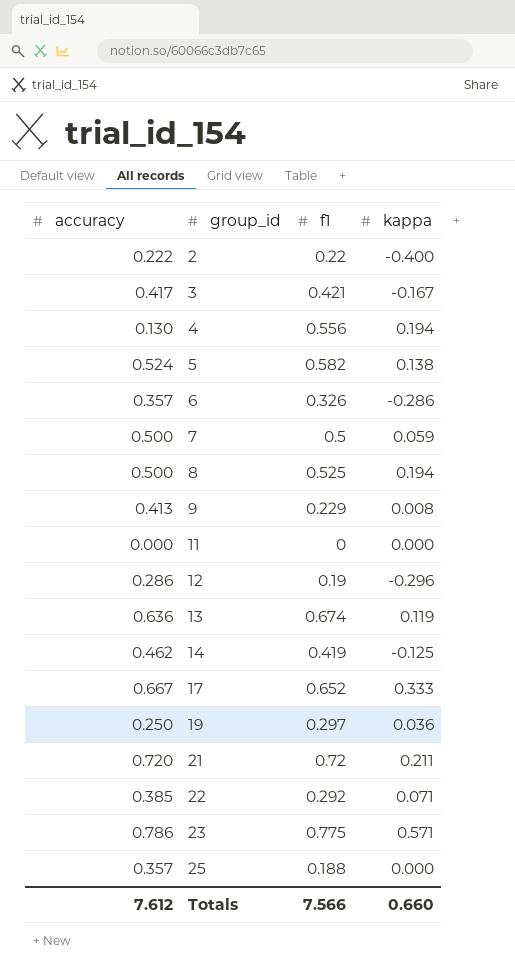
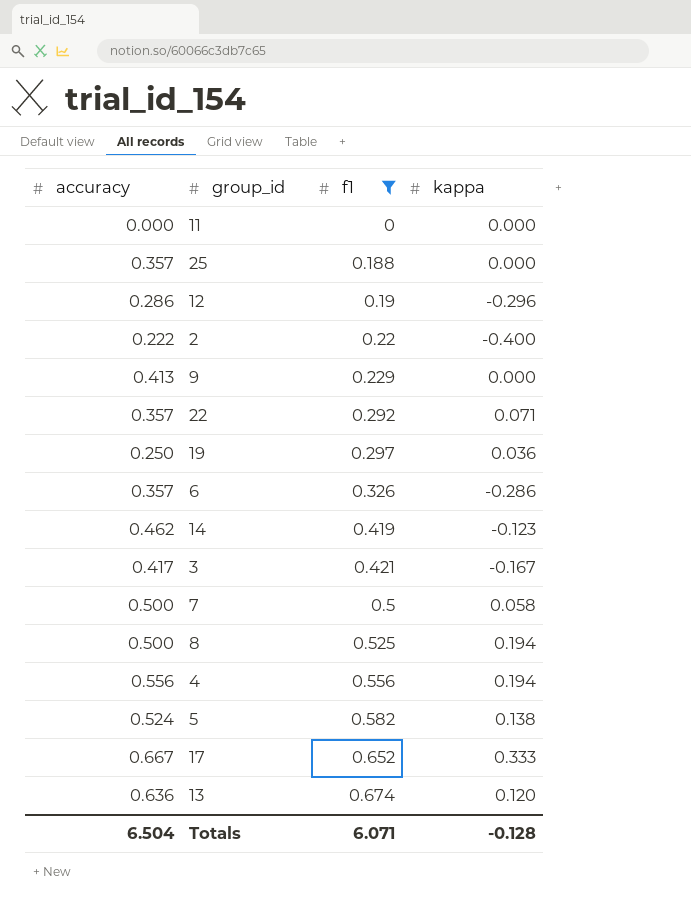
filter: none -> f1 <= 0.674
row order: group_id ascending -> f1 ascending
9 | kappa: 0.008 -> 0.000
22 | accuracy: 0.385 -> 0.357
14 | kappa: -0.125 -> -0.123
7 | kappa: 0.059 -> 0.058
4 | accuracy: 0.130 -> 0.556
13 | kappa: 0.119 -> 0.120
Totals | accuracy: 7.612 -> 6.504
Totals | f1: 7.566 -> 6.071
Totals | kappa: 0.660 -> -0.128

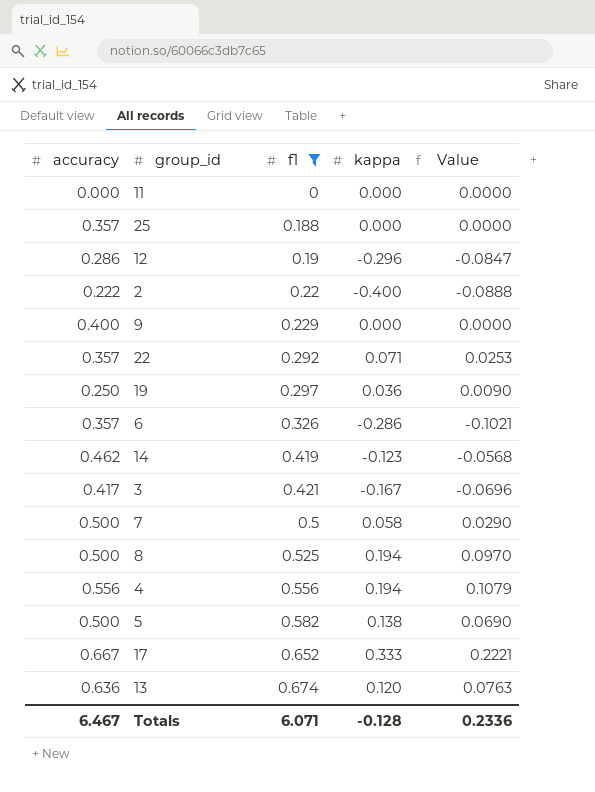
column Value | formula: none -> [accuracy] * [kappa]
9 | accuracy: 0.413 -> 0.400
5 | accuracy: 0.524 -> 0.500
Totals | accuracy: 6.504 -> 6.467

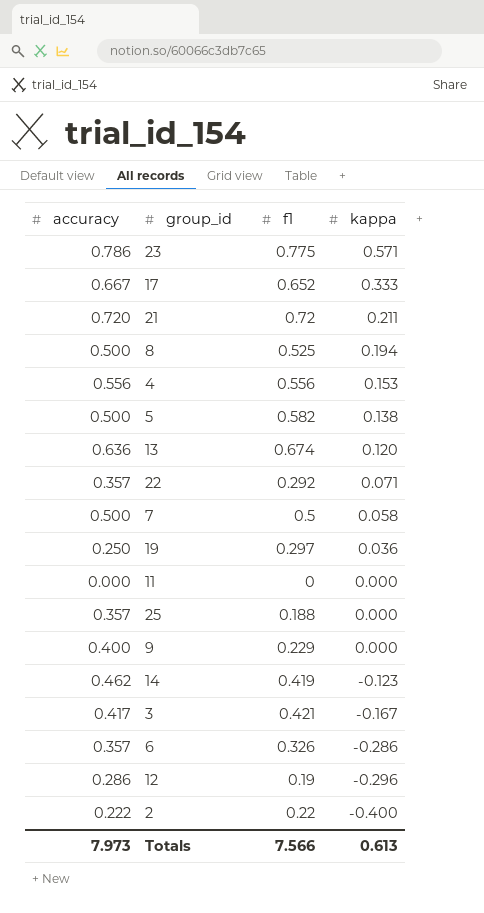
filter: f1 <= 0.674 -> none
row order: f1 ascending -> kappa descending
column Value | formula: [accuracy] * [kappa] -> none
4 | kappa: 0.194 -> 0.153
Totals | accuracy: 6.467 -> 7.973
Totals | f1: 6.071 -> 7.566
Totals | kappa: -0.128 -> 0.613

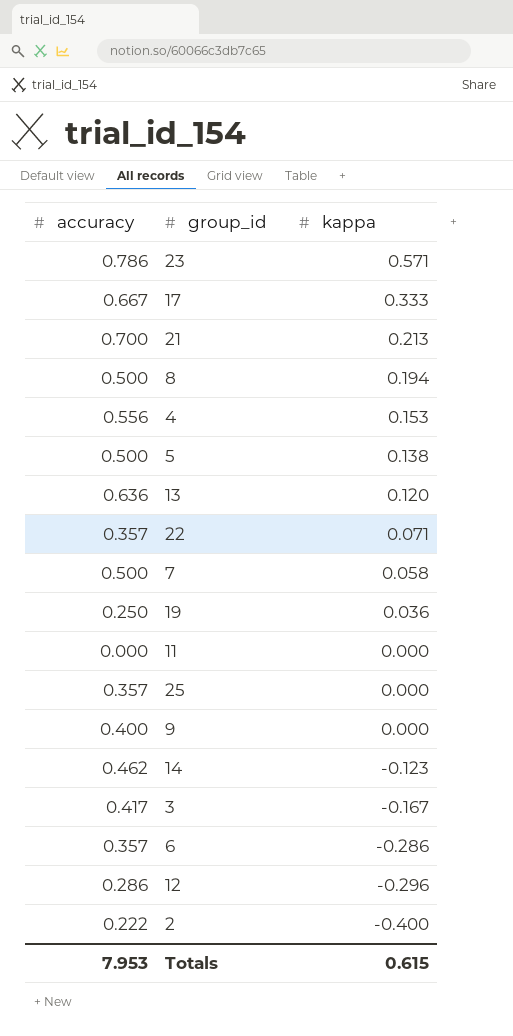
column f1 | position: 3 -> none
21 | accuracy: 0.720 -> 0.700
21 | kappa: 0.211 -> 0.213
Totals | accuracy: 7.973 -> 7.953
Totals | kappa: 0.613 -> 0.615

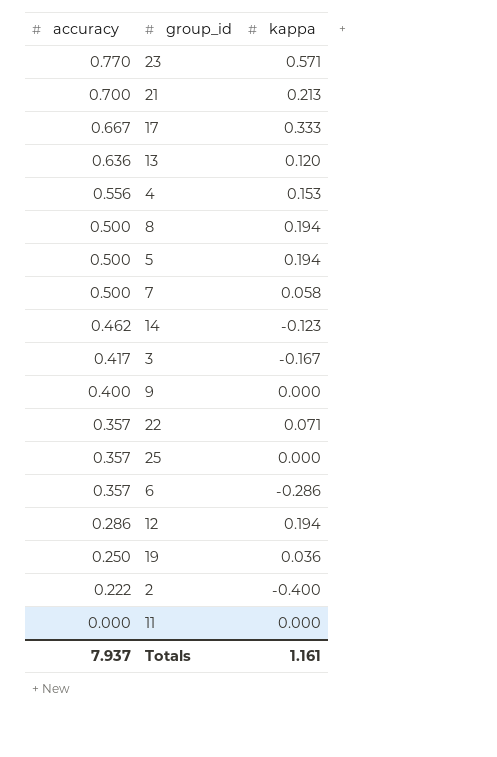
row order: kappa descending -> accuracy descending
23 | accuracy: 0.786 -> 0.770
5 | kappa: 0.138 -> 0.194
12 | kappa: -0.296 -> 0.194
Totals | accuracy: 7.953 -> 7.937
Totals | kappa: 0.615 -> 1.161

